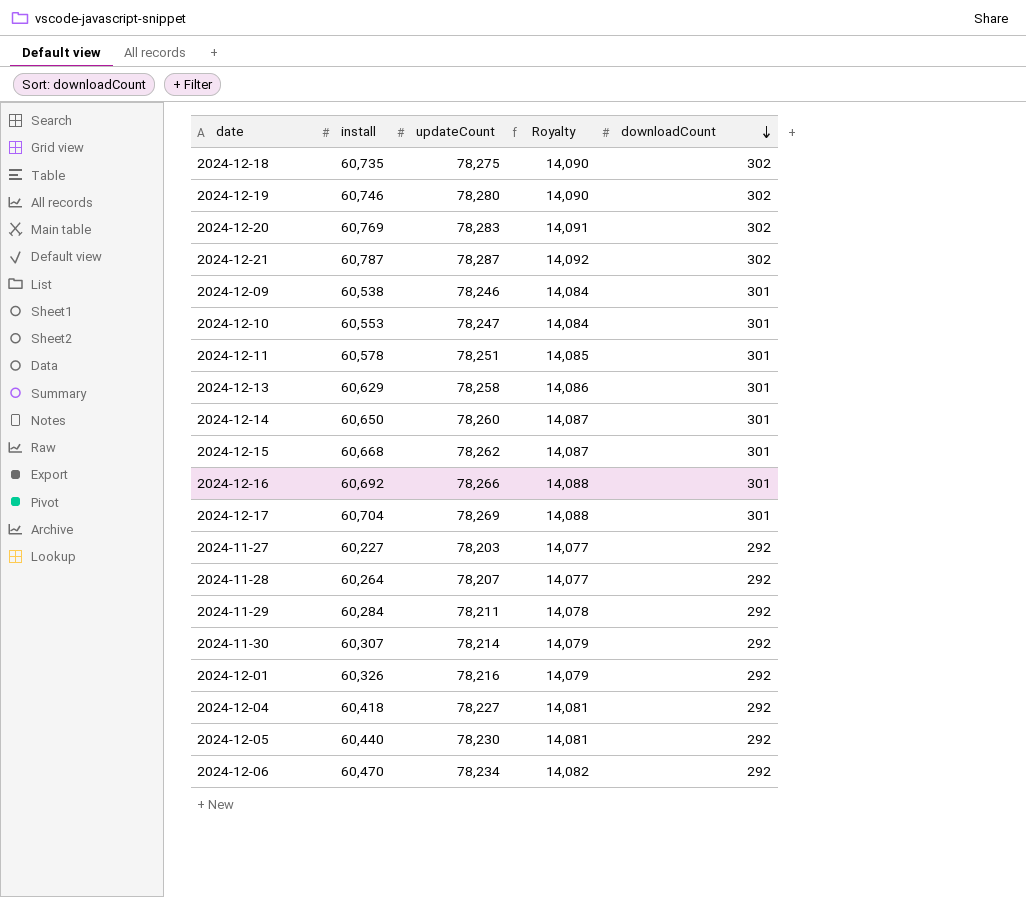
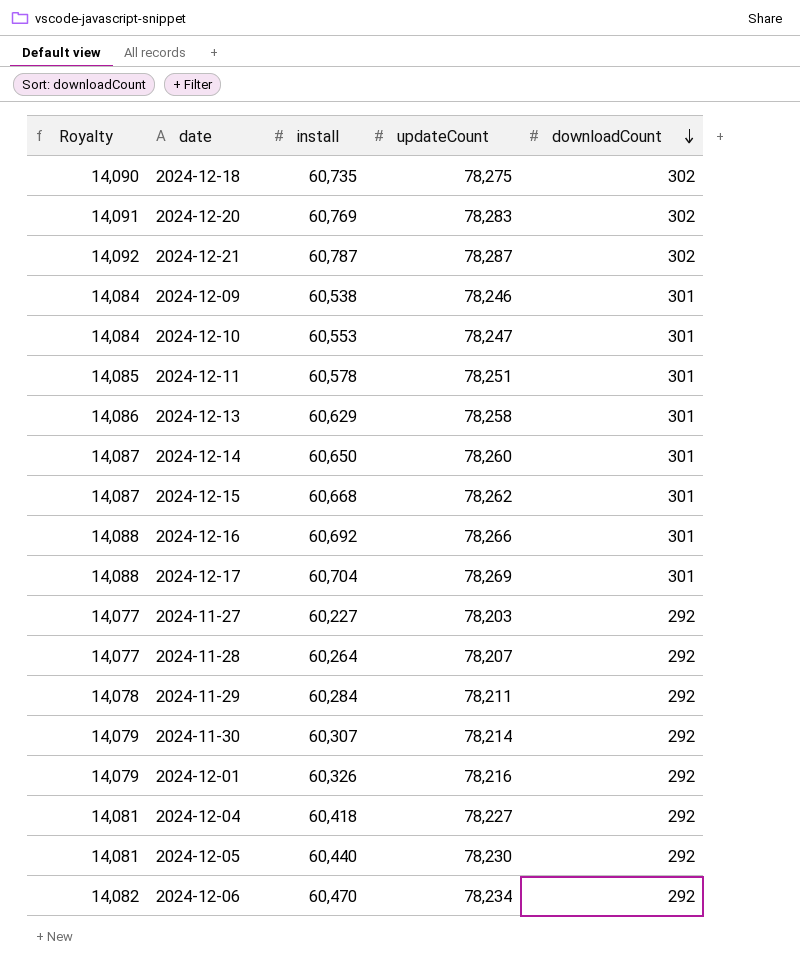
column Royalty | position: 4 -> 1
row 2024-12-19: 60,746 | 78,280 | 14,090 | 302 -> none

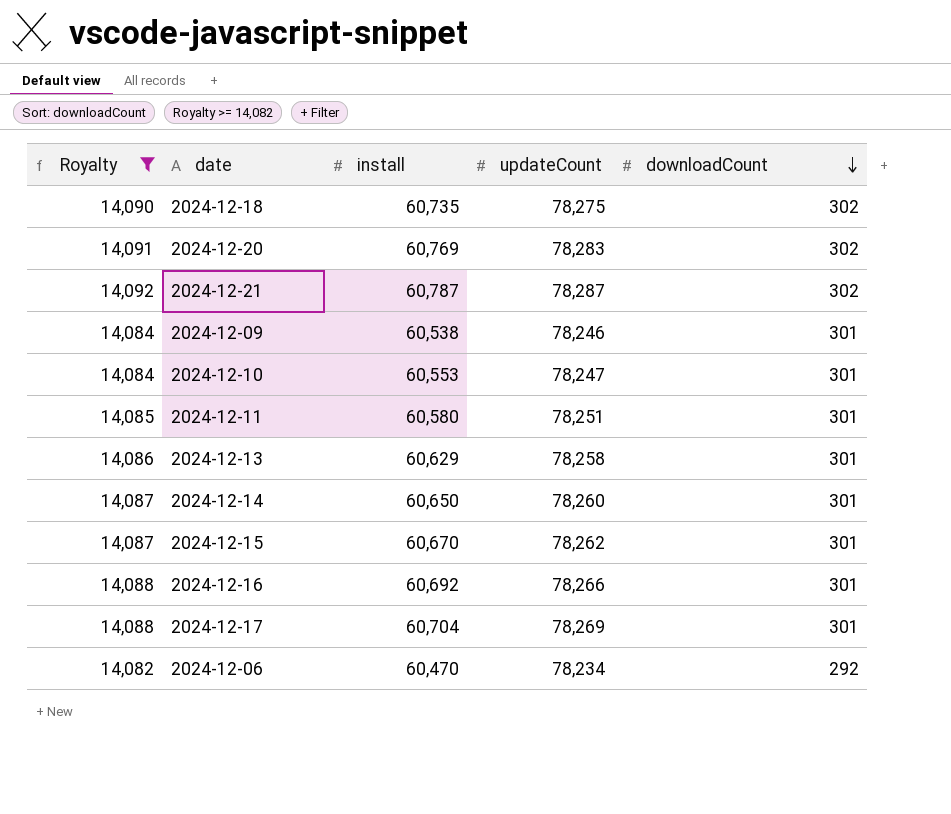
filter: none -> Royalty >= 14,082
2024-12-11 | install: 60,578 -> 60,580
2024-12-15 | install: 60,668 -> 60,670

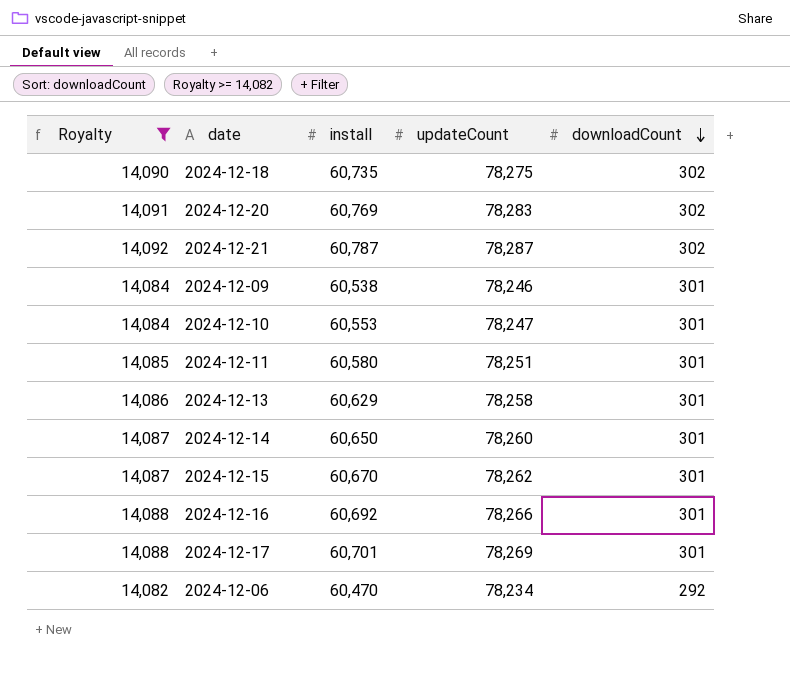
2024-12-17 | install: 60,704 -> 60,701

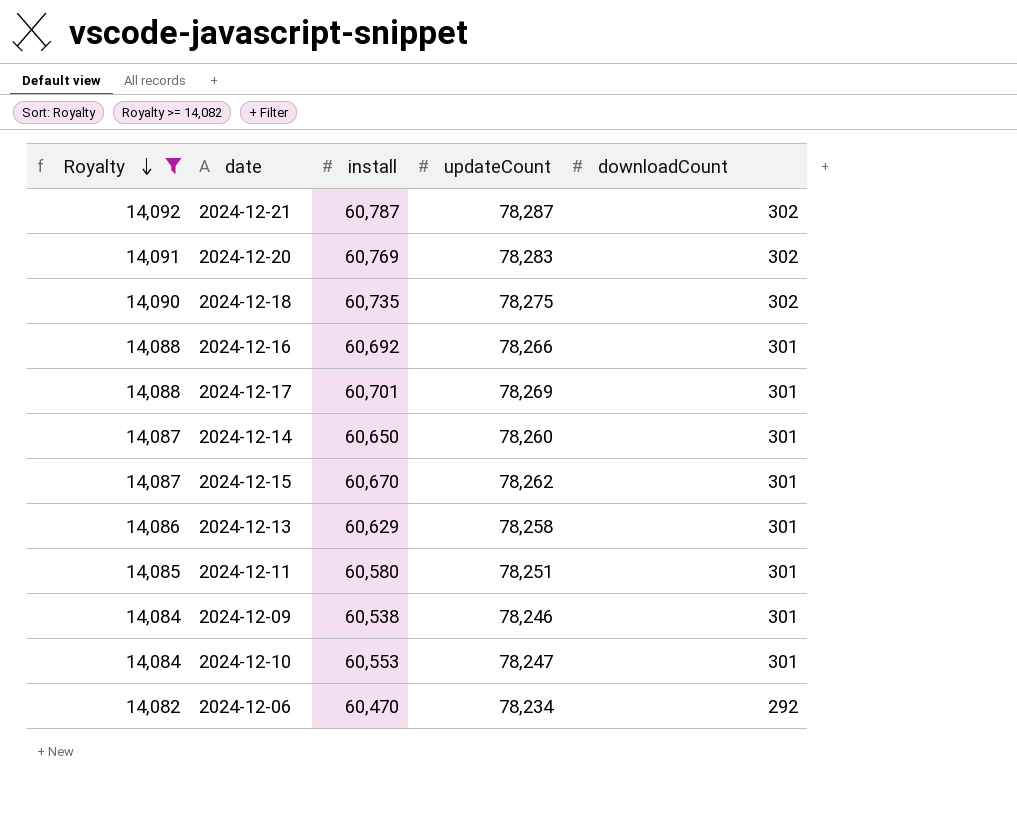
row order: downloadCount descending -> Royalty descending

